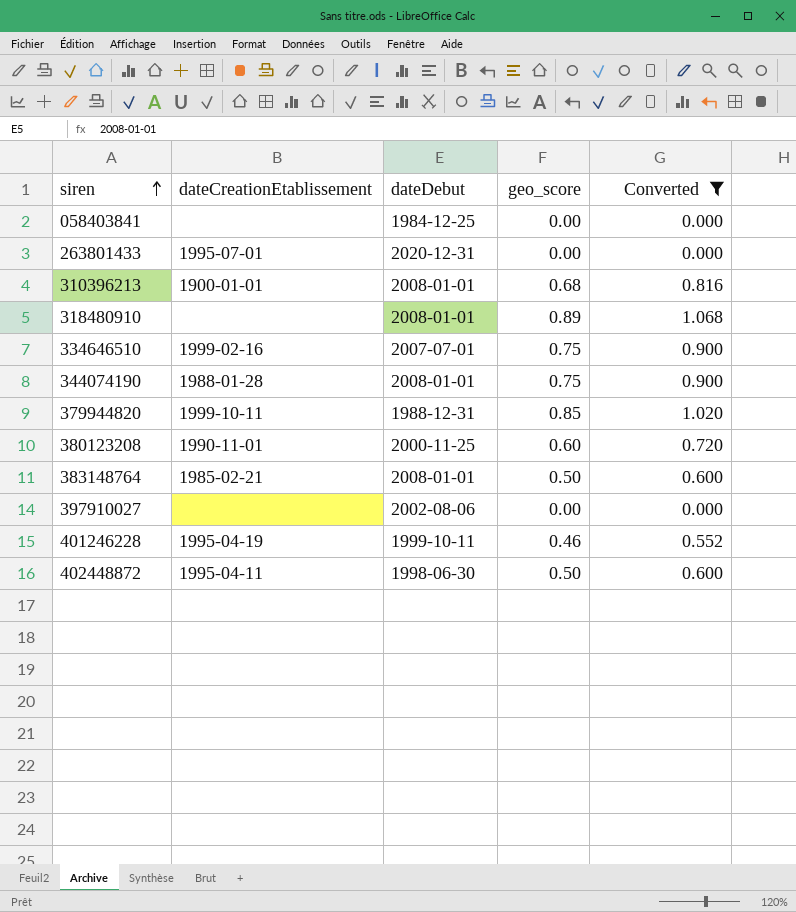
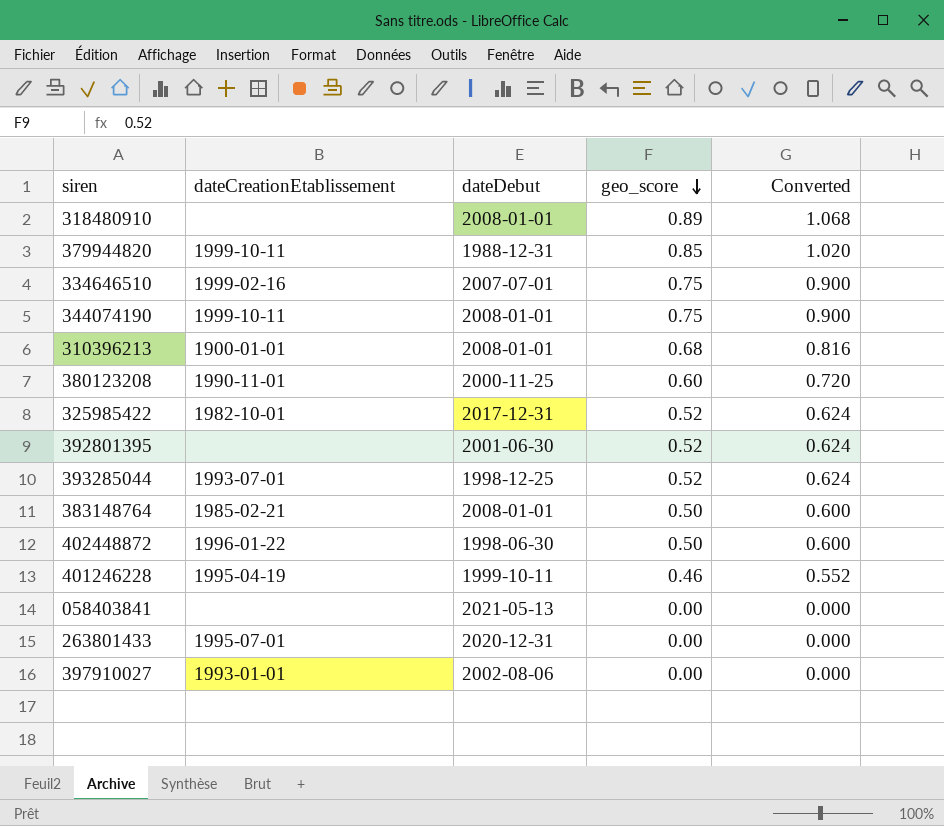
filter: Converted != 0.624 -> none
row order: siren ascending -> geo_score descending
344074190 | dateCreationEtablissement: 1988-01-28 -> 1999-10-11
402448872 | dateCreationEtablissement: 1995-04-11 -> 1996-01-22
058403841 | dateDebut: 1984-12-25 -> 2021-05-13
397910027 | dateCreationEtablissement: none -> 1993-01-01

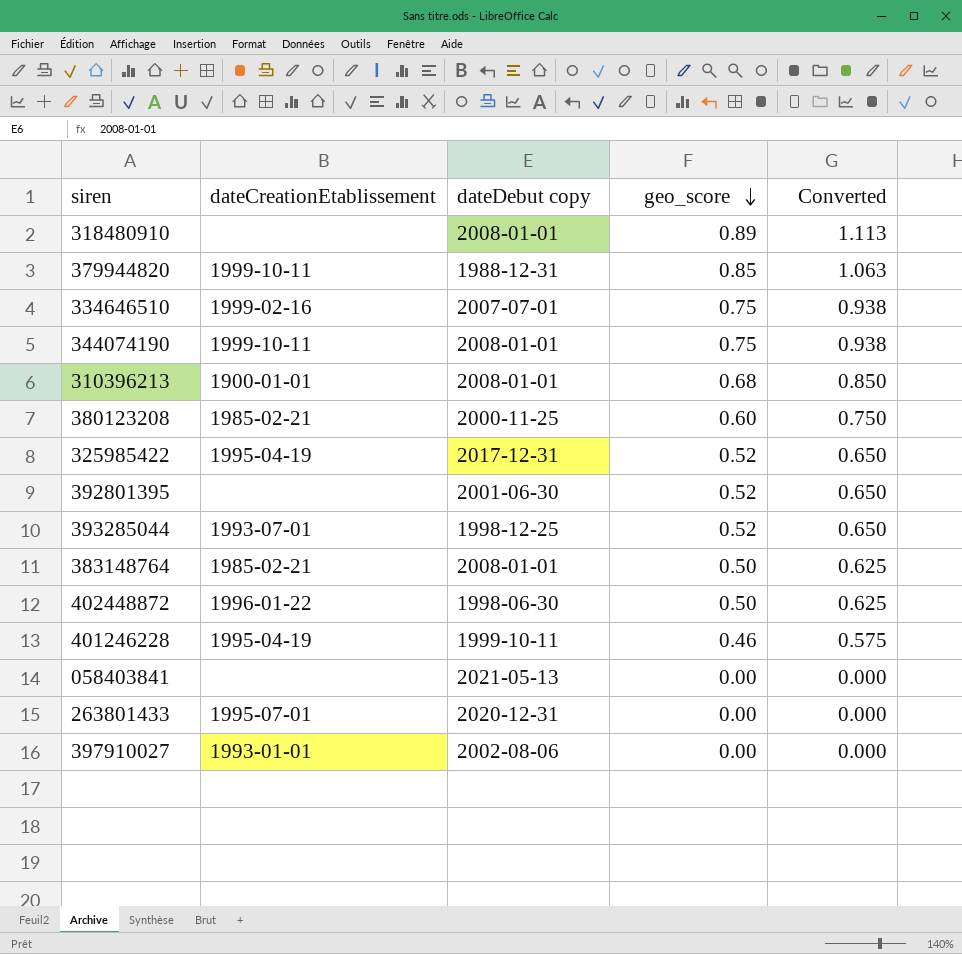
column name: dateDebut -> dateDebut copy
column Converted | formula: [geo_score] * 1.2 -> [geo_score] * 1.25
380123208 | dateCreationEtablissement: 1990-11-01 -> 1985-02-21
325985422 | dateCreationEtablissement: 1982-10-01 -> 1995-04-19

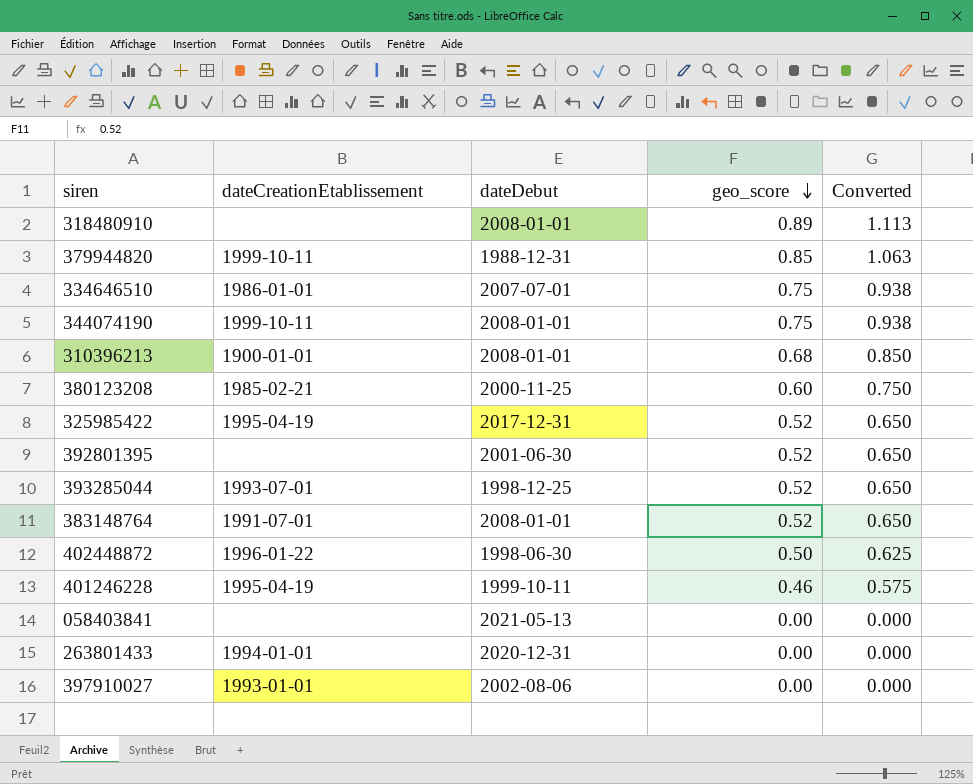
column name: dateDebut copy -> dateDebut
334646510 | dateCreationEtablissement: 1999-02-16 -> 1986-01-01
383148764 | dateCreationEtablissement: 1985-02-21 -> 1991-07-01
383148764 | geo_score: 0.50 -> 0.52
383148764 | Converted: 0.625 -> 0.650
263801433 | dateCreationEtablissement: 1995-07-01 -> 1994-01-01

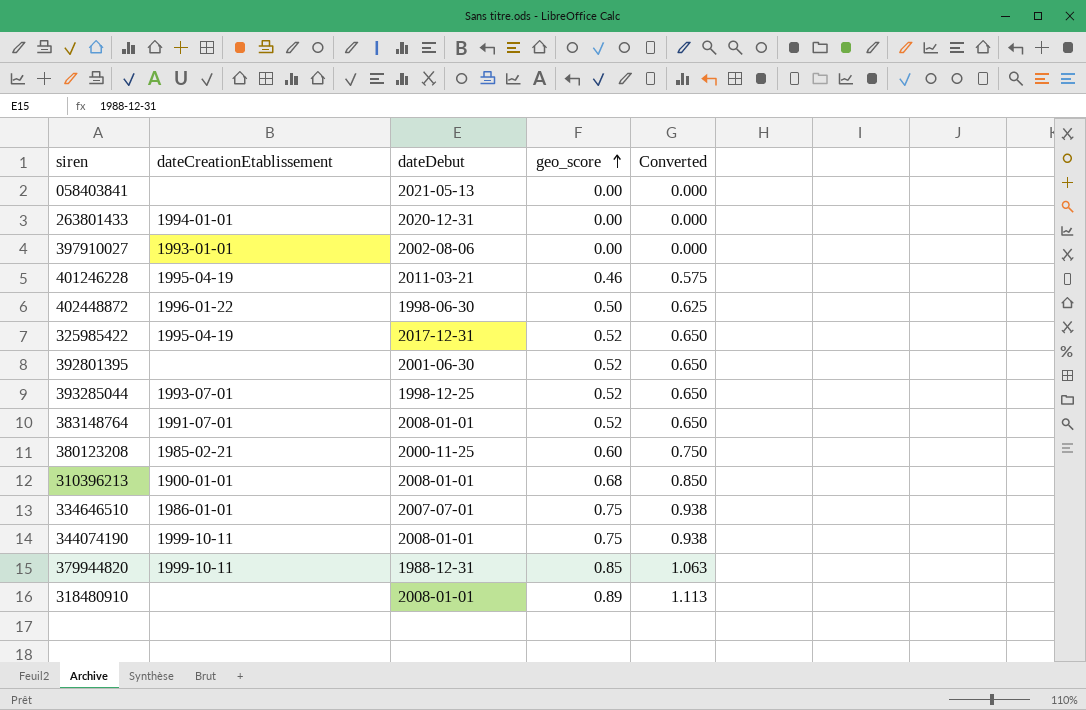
row order: geo_score descending -> geo_score ascending
401246228 | dateDebut: 1999-10-11 -> 2011-03-21

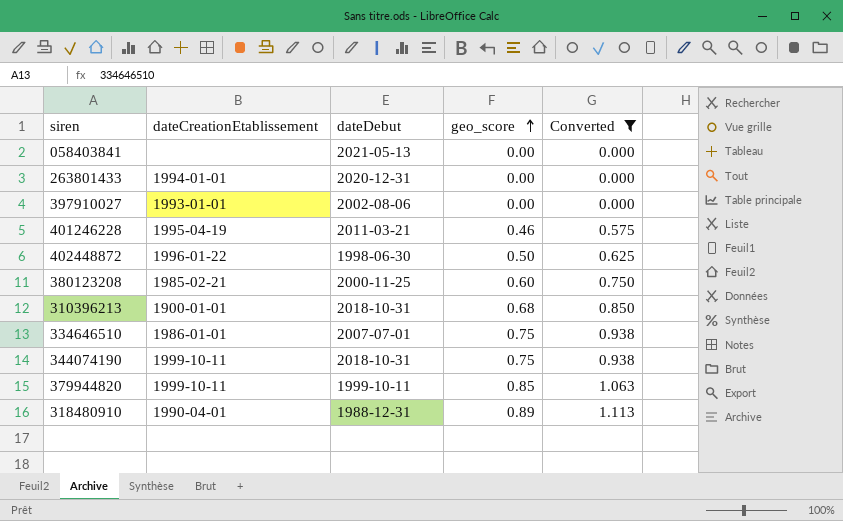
filter: none -> Converted != 0.650
310396213 | dateDebut: 2008-01-01 -> 2018-10-31
344074190 | dateDebut: 2008-01-01 -> 2018-10-31
379944820 | dateDebut: 1988-12-31 -> 1999-10-11
318480910 | dateCreationEtablissement: none -> 1990-04-01
318480910 | dateDebut: 2008-01-01 -> 1988-12-31

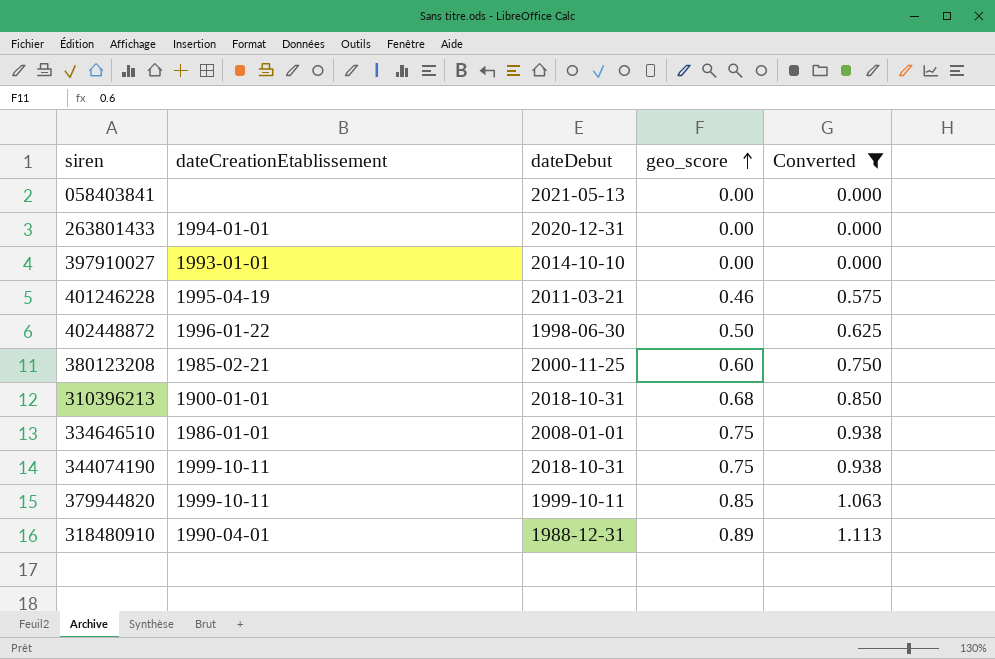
397910027 | dateDebut: 2002-08-06 -> 2014-10-10
334646510 | dateDebut: 2007-07-01 -> 2008-01-01

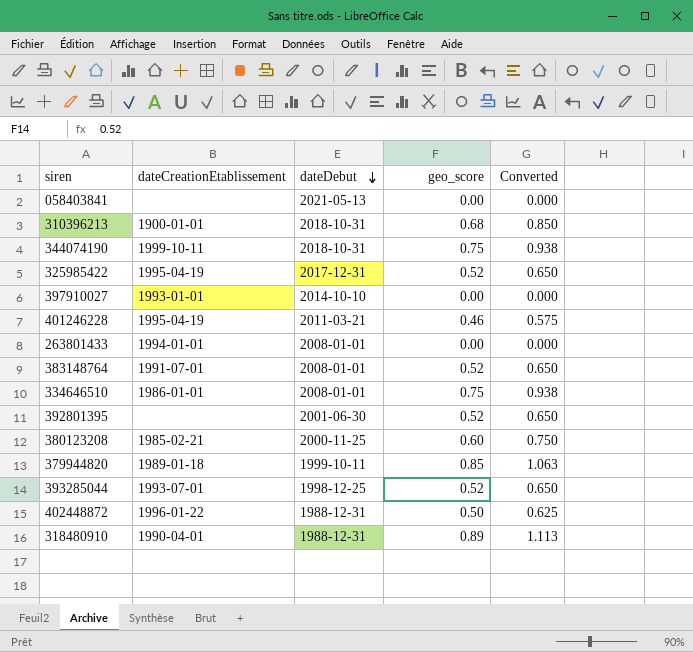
filter: Converted != 0.650 -> none
row order: geo_score ascending -> dateDebut descending
263801433 | dateDebut: 2020-12-31 -> 2008-01-01
379944820 | dateCreationEtablissement: 1999-10-11 -> 1989-01-18
402448872 | dateDebut: 1998-06-30 -> 1988-12-31

